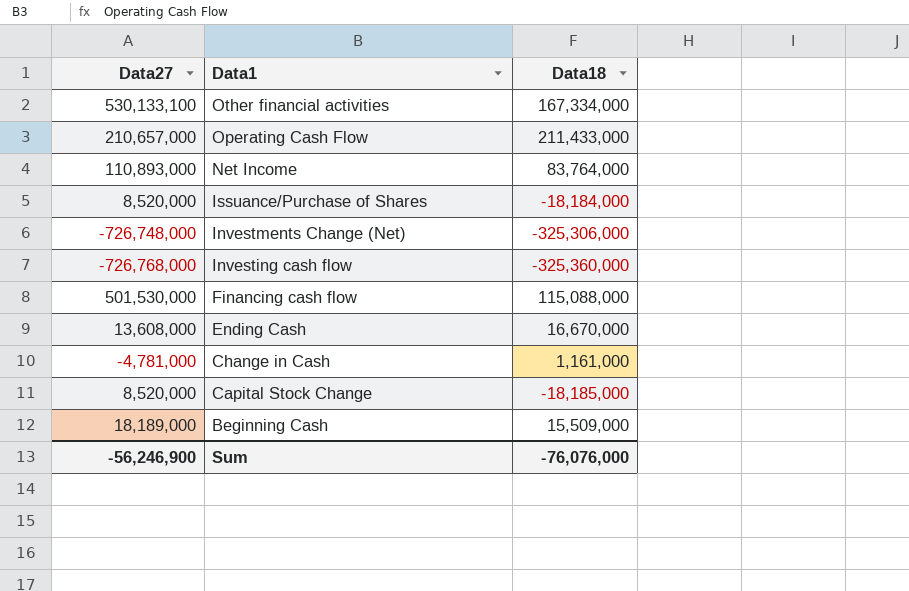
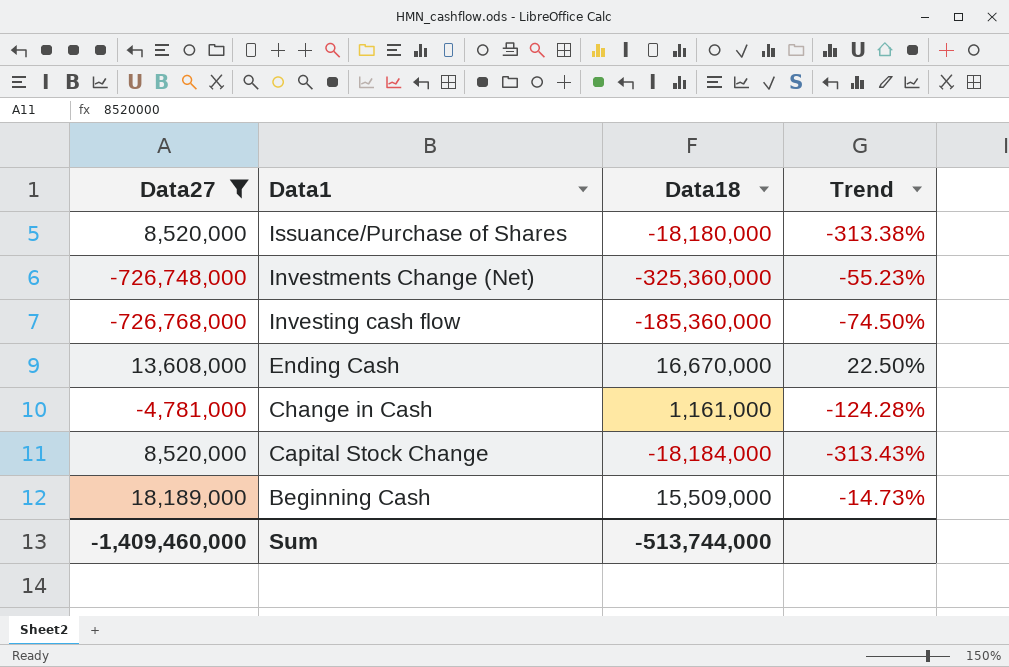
filter: none -> Data27 <= 18,189,000
column Trend | formula: none -> ([Data18] - [Data27]) / [Data27]
Issuance/Purchase of Shares | Data18: -18,184,000 -> -18,180,000
Investments Change (Net) | Data18: -325,306,000 -> -325,360,000
Investing cash flow | Data18: -325,360,000 -> -185,360,000
Capital Stock Change | Data18: -18,185,000 -> -18,184,000
Sum | Data27: -56,246,900 -> -1,409,460,000
Sum | Data18: -76,076,000 -> -513,744,000

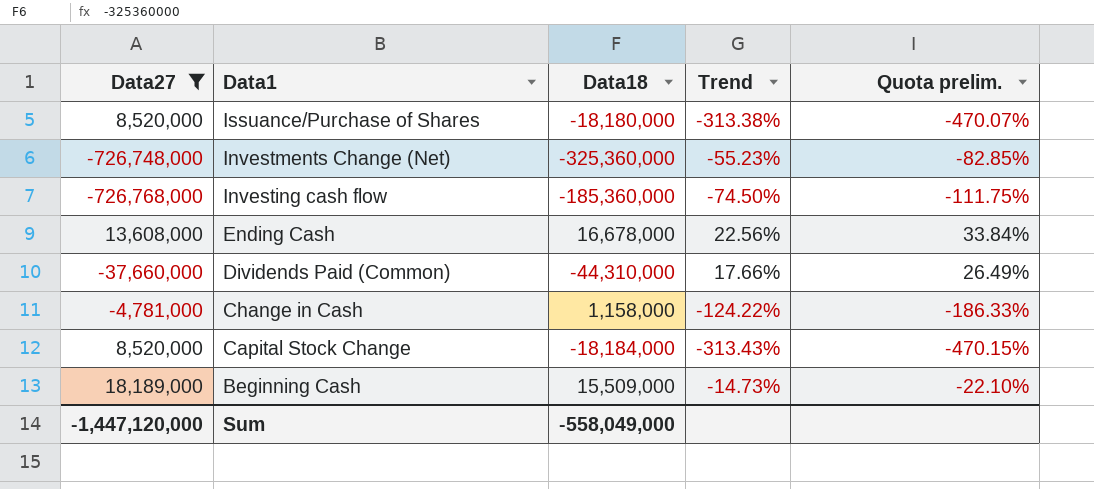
column Quota prelim. | formula: none -> [Trend] * 1.5
Ending Cash | Data18: 16,670,000 -> 16,678,000
Ending Cash | Trend: 22.50% -> 22.56%
row Dividends Paid (Common): none -> -37,660,000 | -44,310,000 | 17.66% | 26.49%
Change in Cash | Data18: 1,161,000 -> 1,158,000
Change in Cash | Trend: -124.28% -> -124.22%
Sum | Data27: -1,409,460,000 -> -1,447,120,000
Sum | Data18: -513,744,000 -> -558,049,000

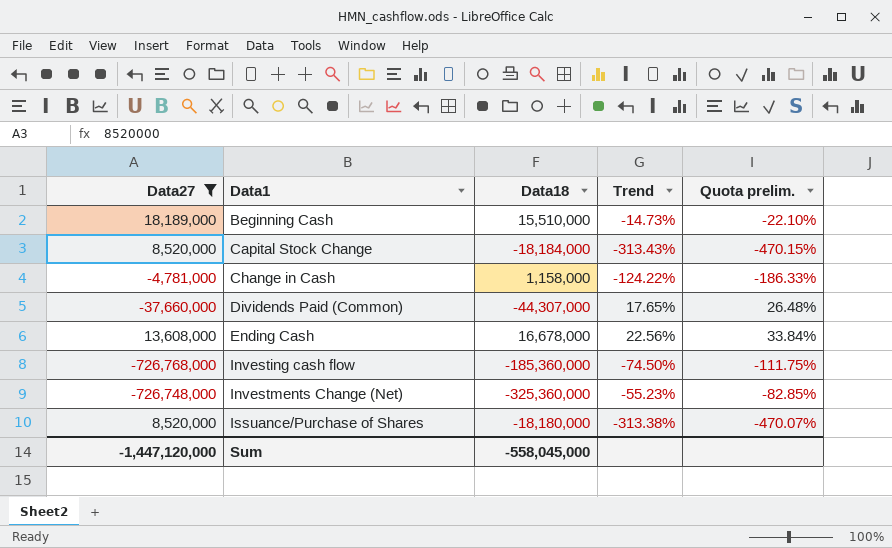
row order: Data1 descending -> Data1 ascending
Beginning Cash | Data18: 15,509,000 -> 15,510,000
Dividends Paid (Common) | Data18: -44,310,000 -> -44,307,000
Dividends Paid (Common) | Trend: 17.66% -> 17.65%
Dividends Paid (Common) | Quota prelim.: 26.49% -> 26.48%
Sum | Data18: -558,049,000 -> -558,045,000

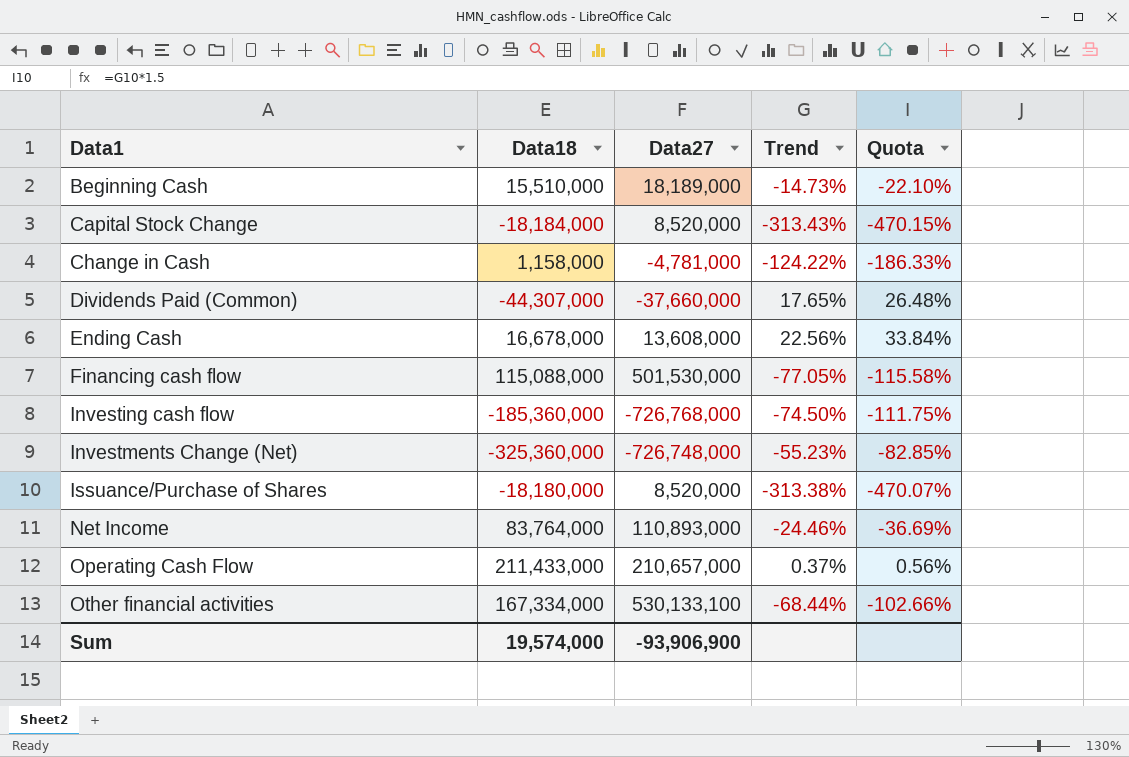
filter: Data27 <= 18,189,000 -> none
column Data27 | position: 1 -> 3
column name: Quota prelim. -> Quota
Sum | Data18: -558,045,000 -> 19,574,000
Sum | Data27: -1,447,120,000 -> -93,906,900

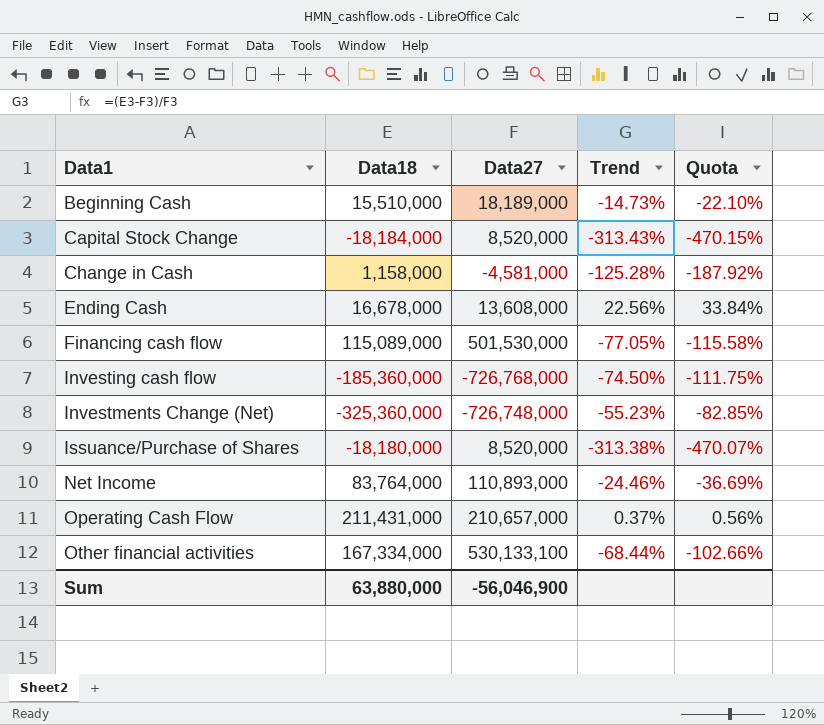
row Dividends Paid (Common): -44,307,000 | -37,660,000 | 17.65% | 26.48% -> none
Change in Cash | Data27: -4,781,000 -> -4,581,000
Change in Cash | Trend: -124.22% -> -125.28%
Change in Cash | Quota: -186.33% -> -187.92%
Financing cash flow | Data18: 115,088,000 -> 115,089,000
Operating Cash Flow | Data18: 211,433,000 -> 211,431,000
Sum | Data18: 19,574,000 -> 63,880,000
Sum | Data27: -93,906,900 -> -56,046,900

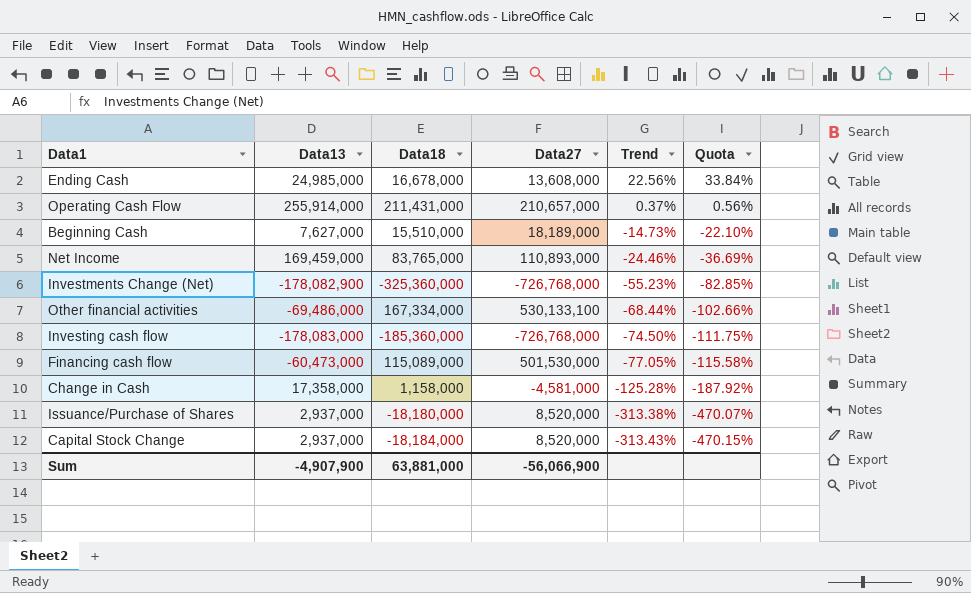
row order: Data1 ascending -> Trend descending
column Data13 | position: none -> 2
Net Income | Data18: 83,764,000 -> 83,765,000
Investments Change (Net) | Data27: -726,748,000 -> -726,768,000
Sum | Data18: 63,880,000 -> 63,881,000
Sum | Data27: -56,046,900 -> -56,066,900

